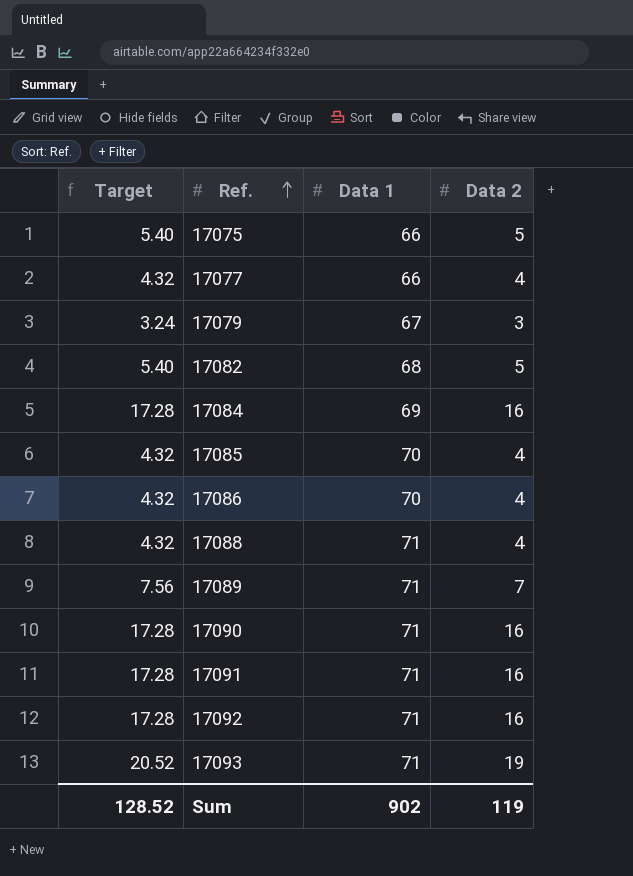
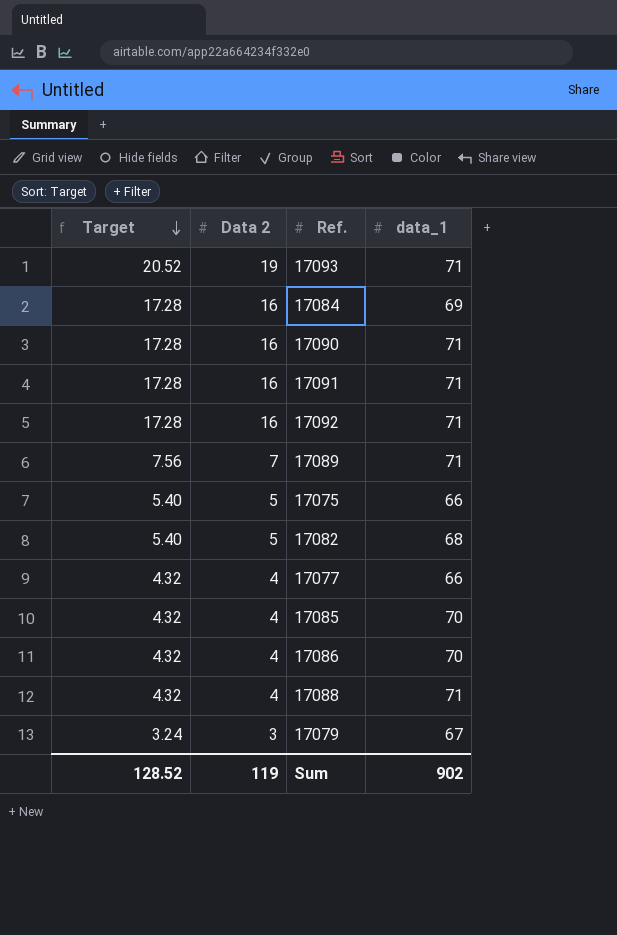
row order: Ref. ascending -> Target descending
column Data 2 | position: 4 -> 2
column name: Data 1 -> data_1

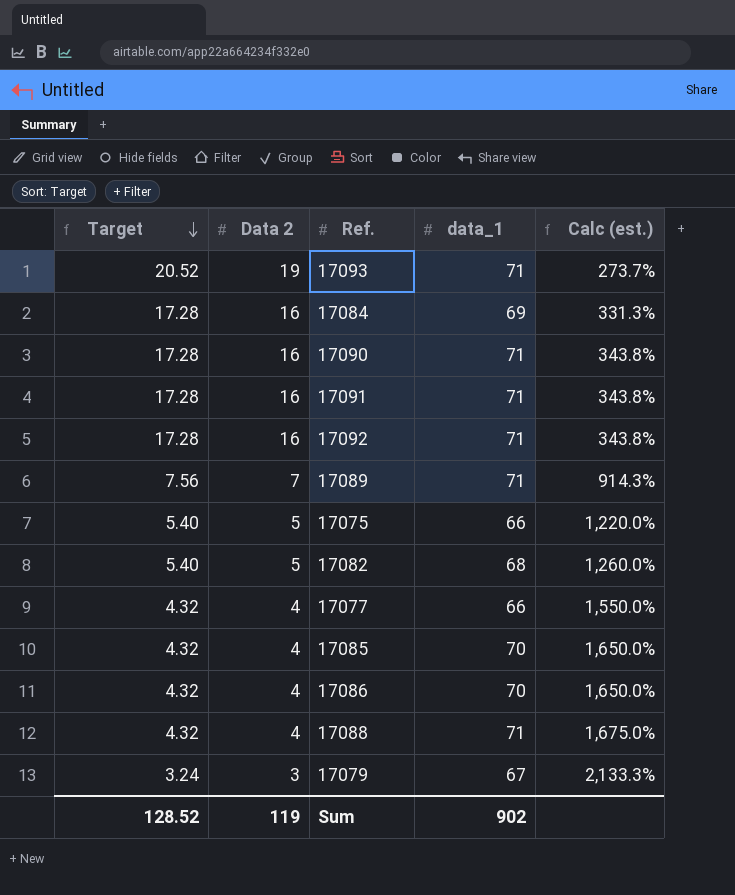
column Calc (est.) | formula: none -> ([data_1] - [Data 2]) / [Data 2]

